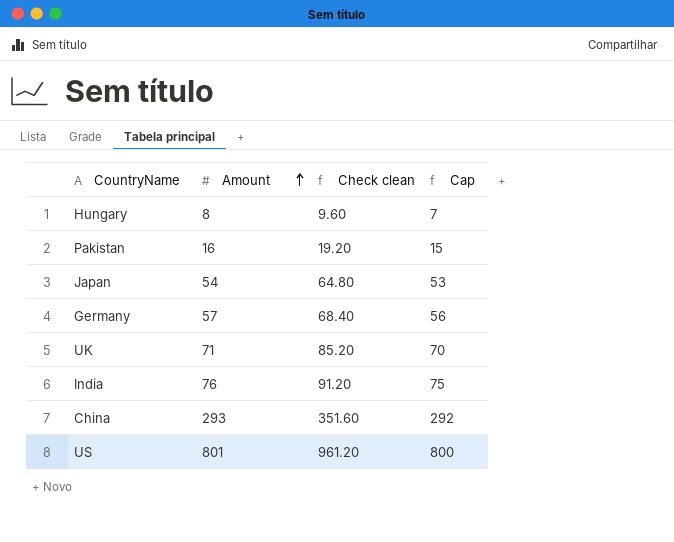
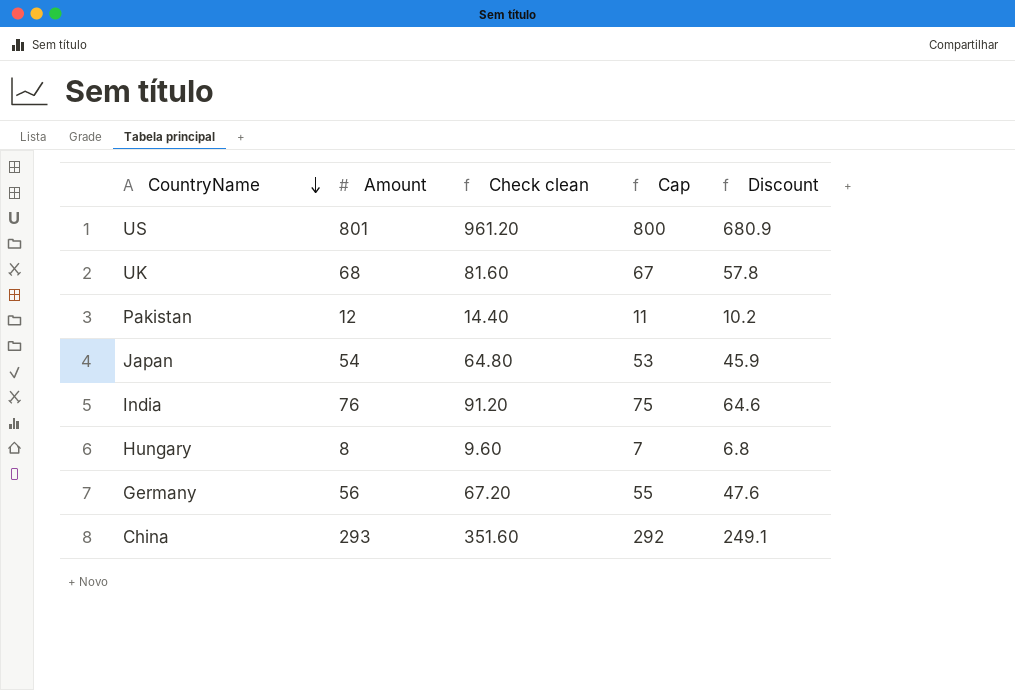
row order: Amount ascending -> CountryName descending
column Discount | formula: none -> [Amount] * 0.85
UK | Amount: 71 -> 68
UK | Check clean: 85.20 -> 81.60
UK | Cap: 70 -> 67
Pakistan | Amount: 16 -> 12
Pakistan | Check clean: 19.20 -> 14.40
Pakistan | Cap: 15 -> 11
Germany | Amount: 57 -> 56
Germany | Check clean: 68.40 -> 67.20
Germany | Cap: 56 -> 55

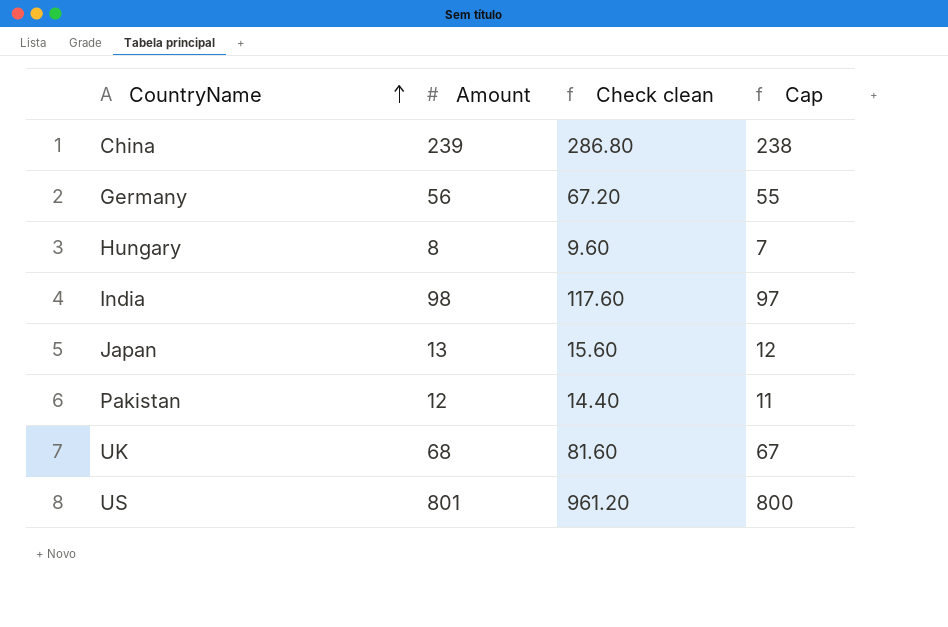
row order: CountryName descending -> CountryName ascending
column Discount | formula: [Amount] * 0.85 -> none
China | Amount: 293 -> 239
China | Check clean: 351.60 -> 286.80
China | Cap: 292 -> 238
India | Amount: 76 -> 98
India | Check clean: 91.20 -> 117.60
India | Cap: 75 -> 97
Japan | Amount: 54 -> 13
Japan | Check clean: 64.80 -> 15.60
Japan | Cap: 53 -> 12

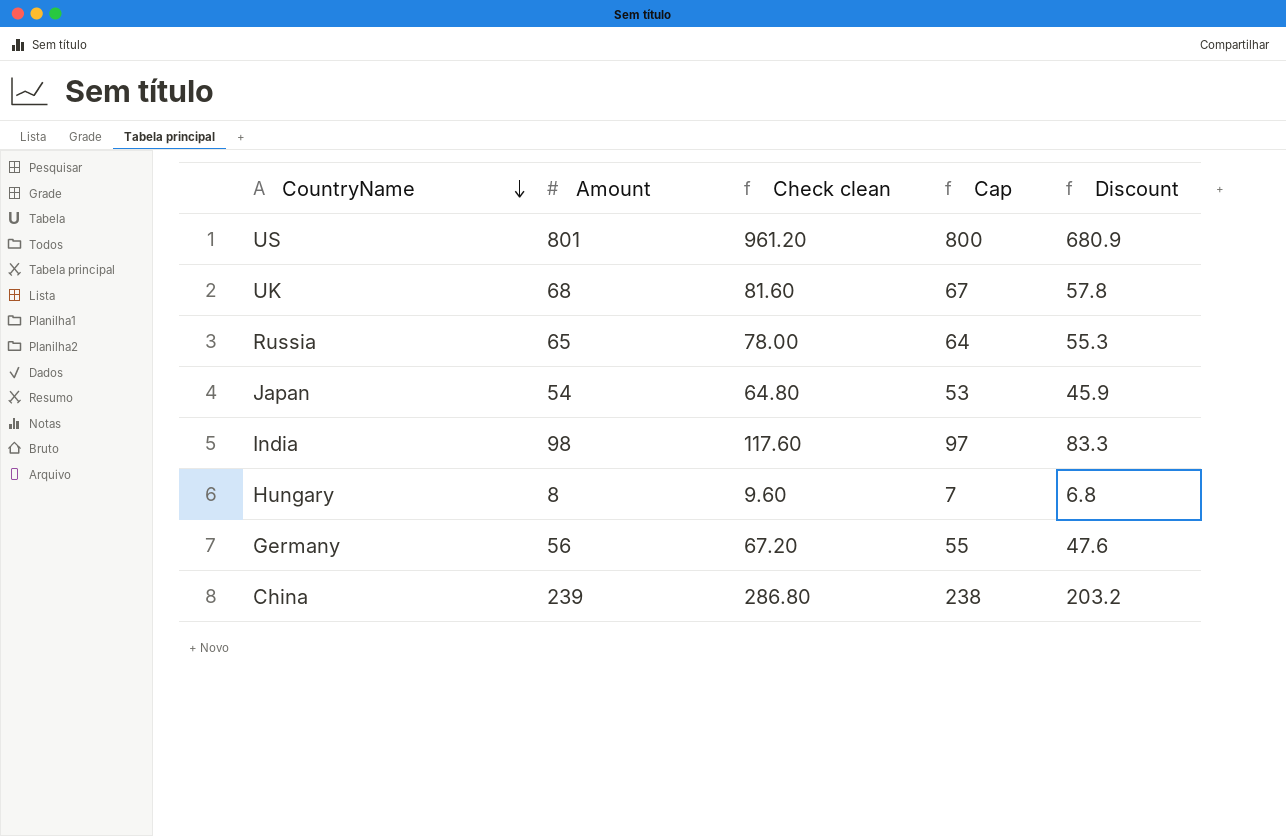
row order: CountryName ascending -> CountryName descending
column Discount | formula: none -> [Amount] * 0.85
row Pakistan: 12 | 14.40 | 11 -> none
row Russia: none -> 65 | 78.00 | 64 | 55.3
Japan | Amount: 13 -> 54
Japan | Check clean: 15.60 -> 64.80
Japan | Cap: 12 -> 53

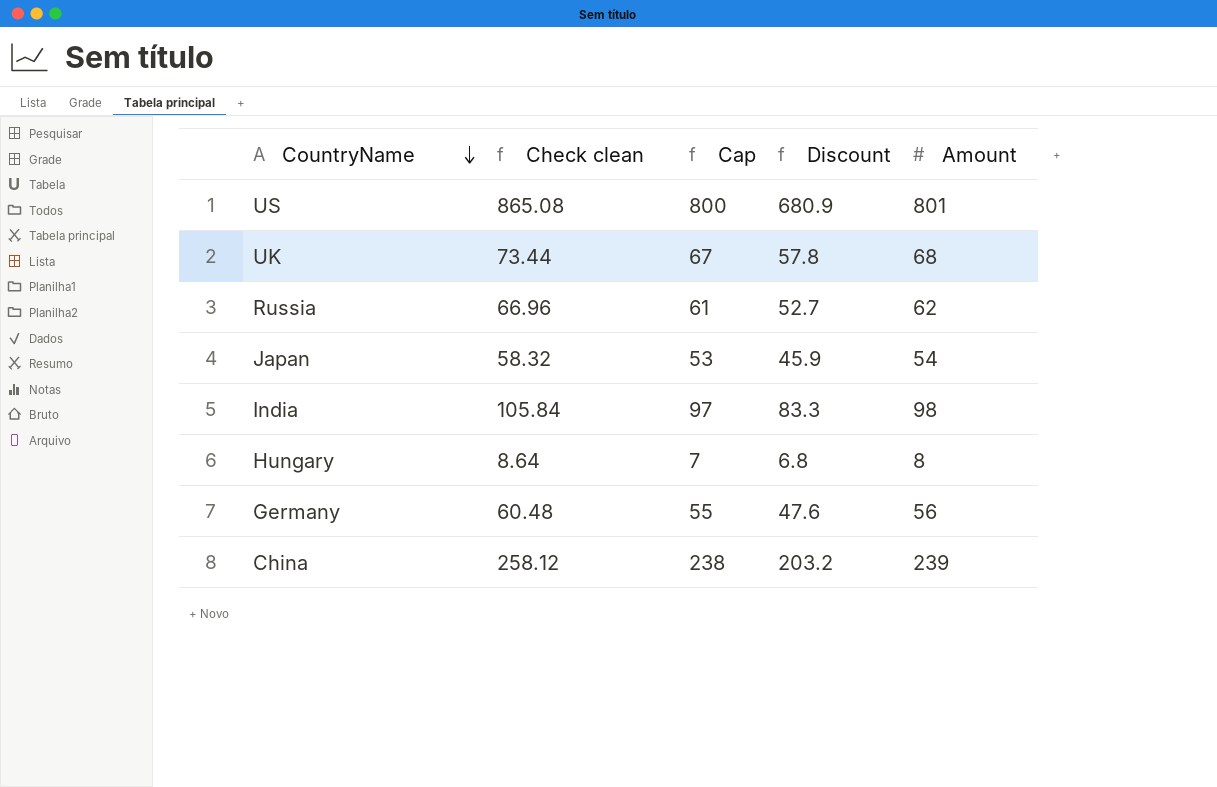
column Check clean | formula: [Amount] * 1.2 -> [Amount] * 1.08
column Amount | position: 2 -> 5
Russia | Cap: 64 -> 61
Russia | Discount: 55.3 -> 52.7
Russia | Amount: 65 -> 62

